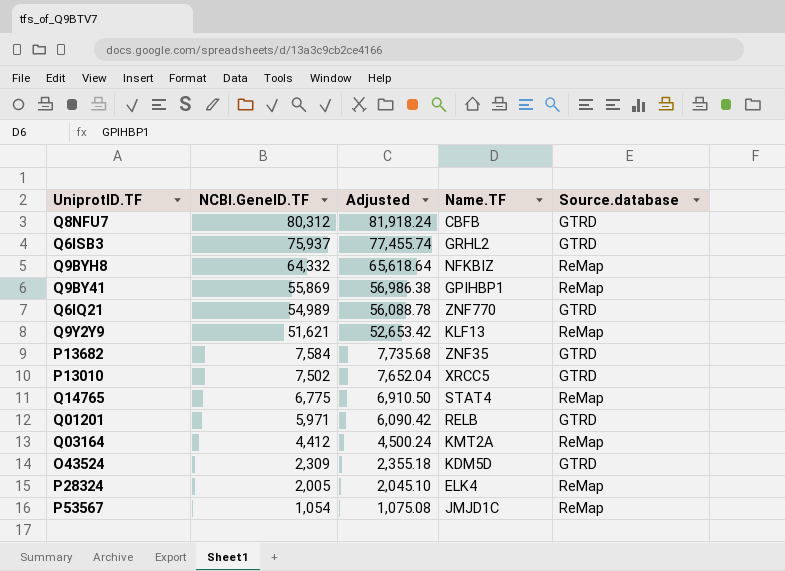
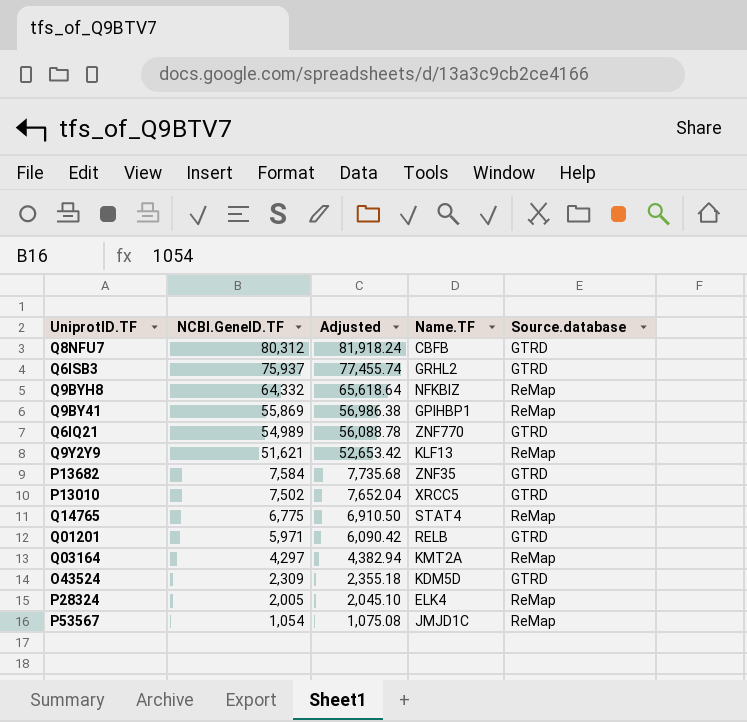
Q03164 | NCBI.GeneID.TF: 4,412 -> 4,297
Q03164 | Adjusted: 4,500.24 -> 4,382.94

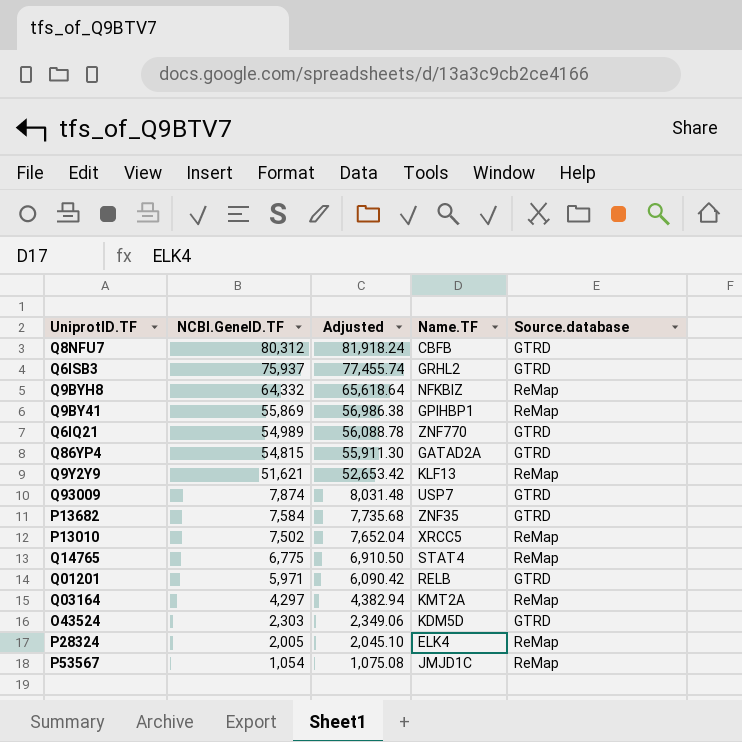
row Q86YP4: none -> 54,815 | 55,911.30 | GATAD2A | GTRD
row Q93009: none -> 7,874 | 8,031.48 | USP7 | GTRD
P13010 | Source.database: GTRD -> ReMap
O43524 | NCBI.GeneID.TF: 2,309 -> 2,303
O43524 | Adjusted: 2,355.18 -> 2,349.06

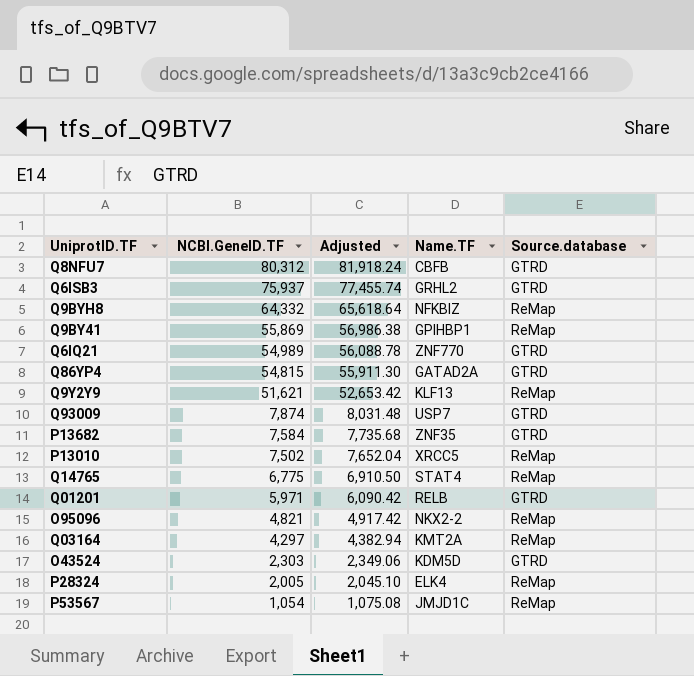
row O95096: none -> 4,821 | 4,917.42 | NKX2-2 | ReMap

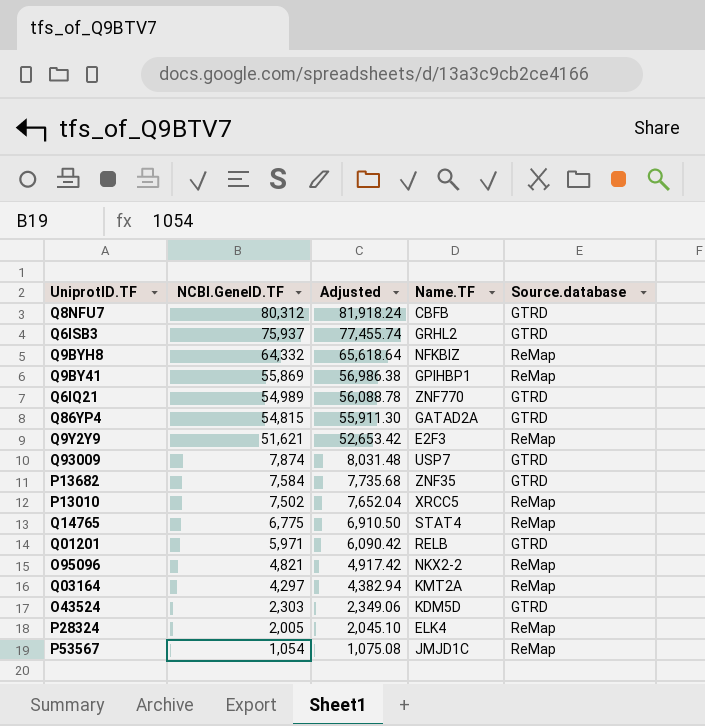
Q9Y2Y9 | Name.TF: KLF13 -> E2F3

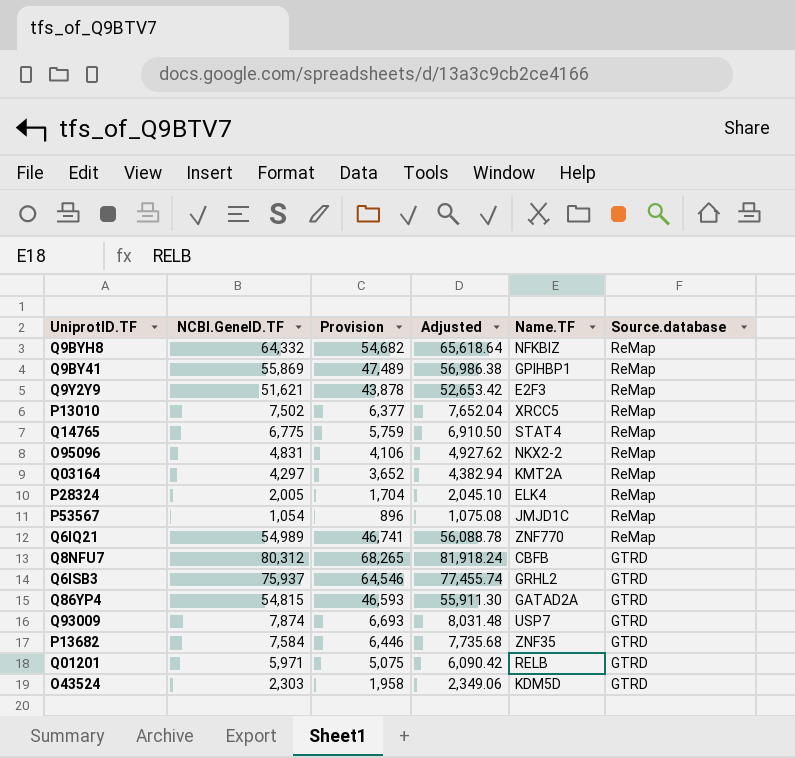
row order: NCBI.GeneID.TF descending -> Source.database descending
column Provision | formula: none -> [NCBI.GeneID.TF] * 0.85
O95096 | NCBI.GeneID.TF: 4,821 -> 4,831
O95096 | Adjusted: 4,917.42 -> 4,927.62
Q6IQ21 | Source.database: GTRD -> ReMap

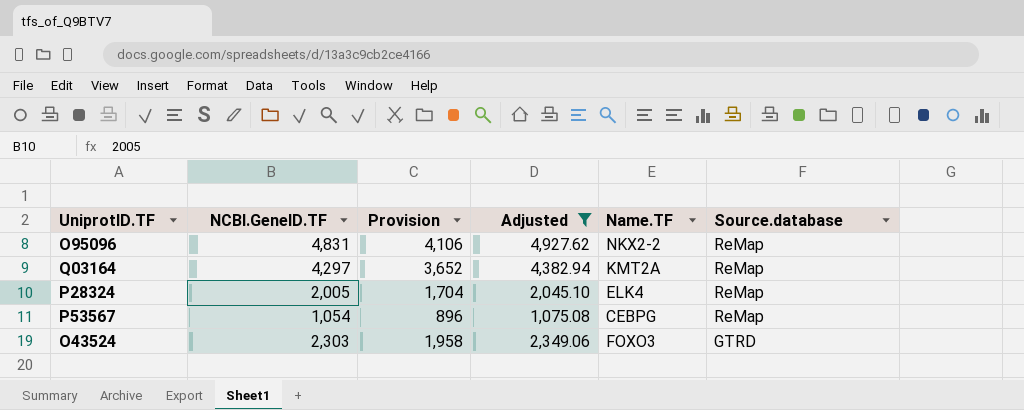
filter: none -> Adjusted <= 4,927.62
P53567 | Name.TF: JMJD1C -> CEBPG
O43524 | Name.TF: KDM5D -> FOXO3

